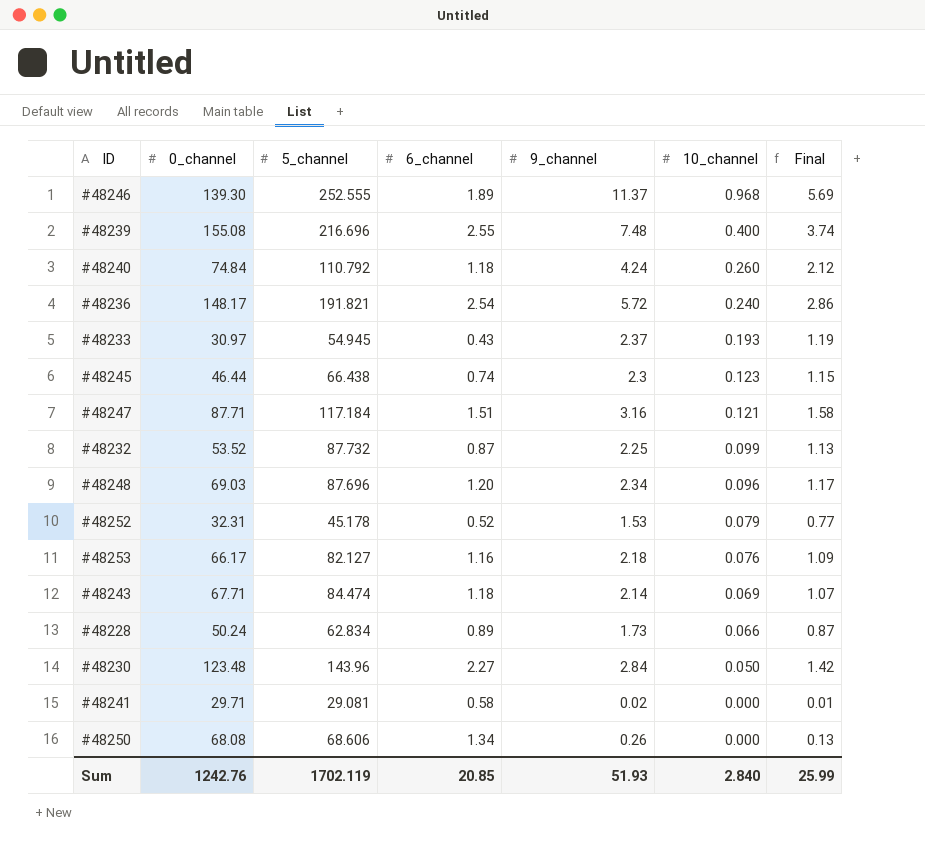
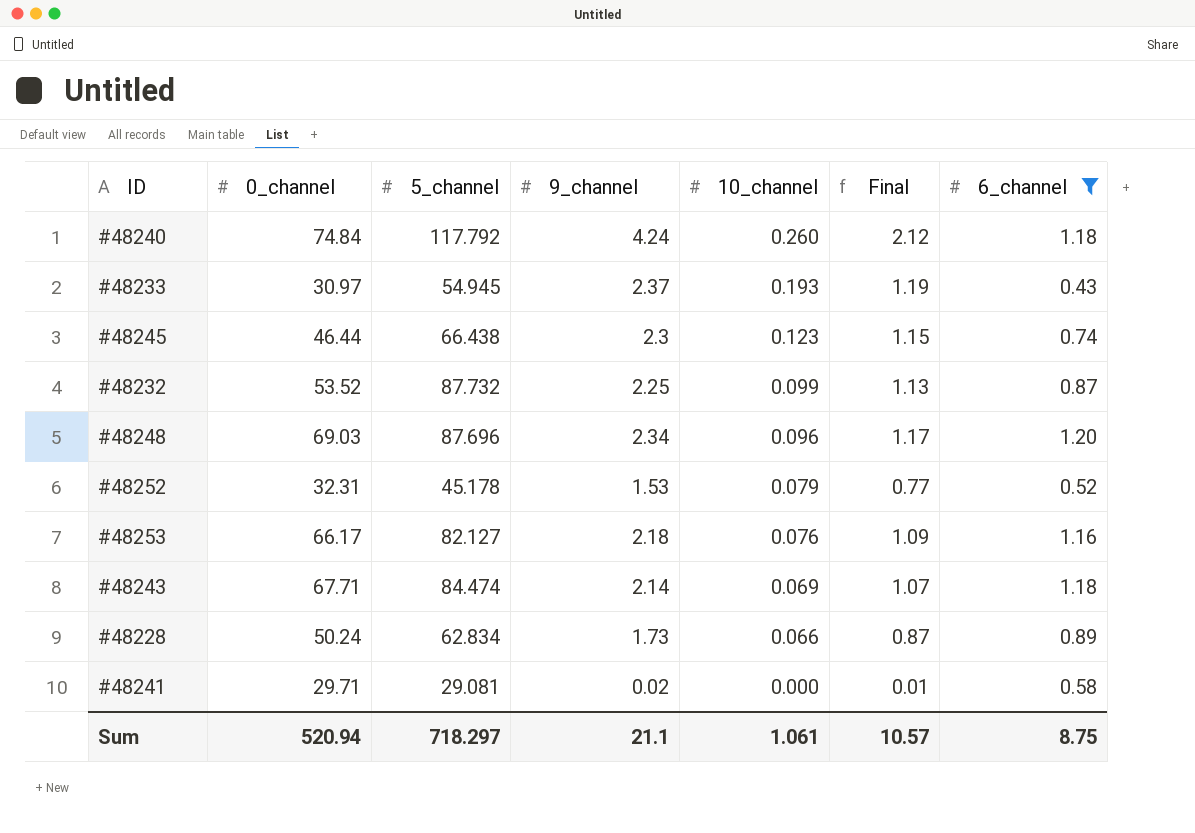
filter: none -> 6_channel <= 1.20
column 6_channel | position: 4 -> 7
#48240 | 5_channel: 110.792 -> 117.792
Sum | 0_channel: 1242.76 -> 520.94
Sum | 5_channel: 1702.119 -> 718.297
Sum | 9_channel: 51.93 -> 21.1
Sum | 10_channel: 2.840 -> 1.061
Sum | Final: 25.99 -> 10.57
Sum | 6_channel: 20.85 -> 8.75

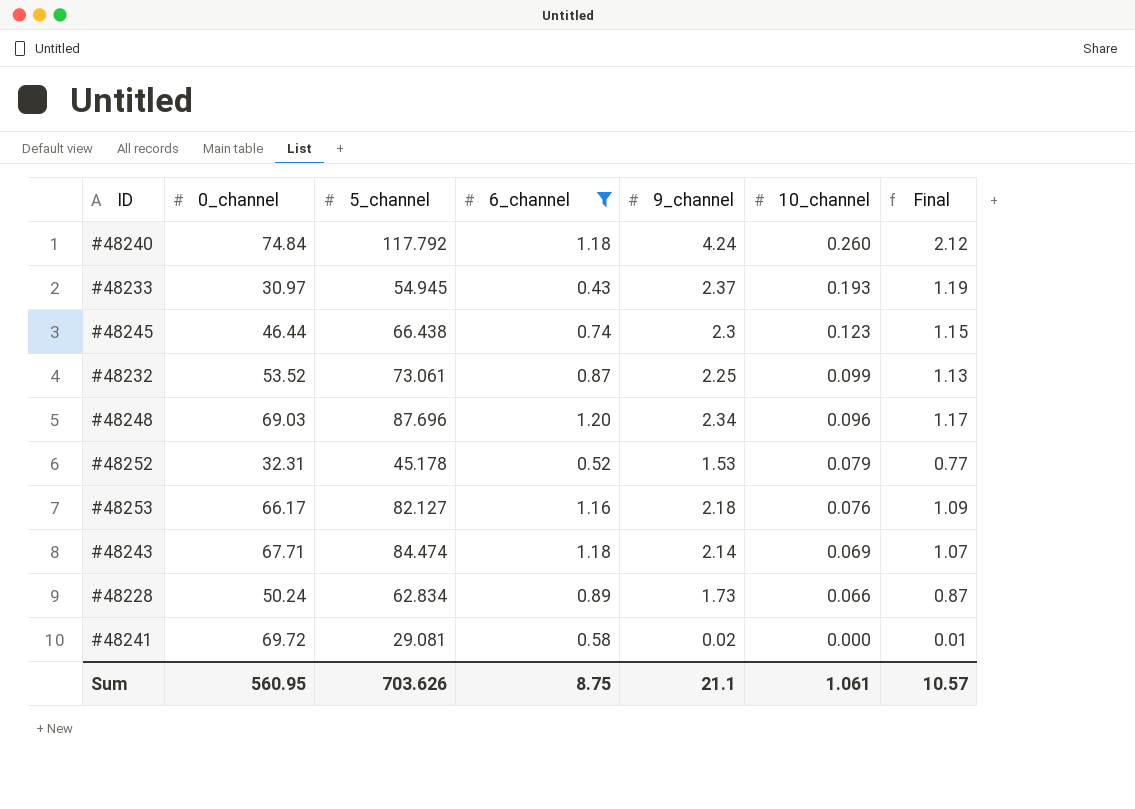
column 6_channel | position: 7 -> 4
#48232 | 5_channel: 87.732 -> 73.061
#48241 | 0_channel: 29.71 -> 69.72
Sum | 0_channel: 520.94 -> 560.95
Sum | 5_channel: 718.297 -> 703.626

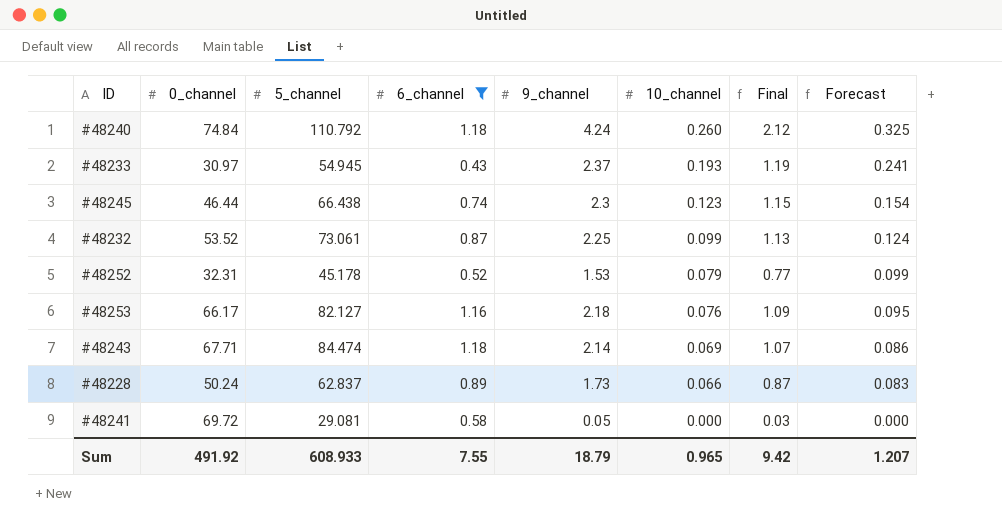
column Forecast | formula: none -> [10_channel] * 1.25
row #48248: 69.03 | 87.696 | 1.20 | 2.34 | 0.096 | 1.17 -> none
#48240 | 5_channel: 117.792 -> 110.792
#48228 | 5_channel: 62.834 -> 62.837
#48241 | 9_channel: 0.02 -> 0.05
#48241 | Final: 0.01 -> 0.03
Sum | 0_channel: 560.95 -> 491.92
Sum | 5_channel: 703.626 -> 608.933
Sum | 6_channel: 8.75 -> 7.55
Sum | 9_channel: 21.1 -> 18.79
Sum | 10_channel: 1.061 -> 0.965
Sum | Final: 10.57 -> 9.42

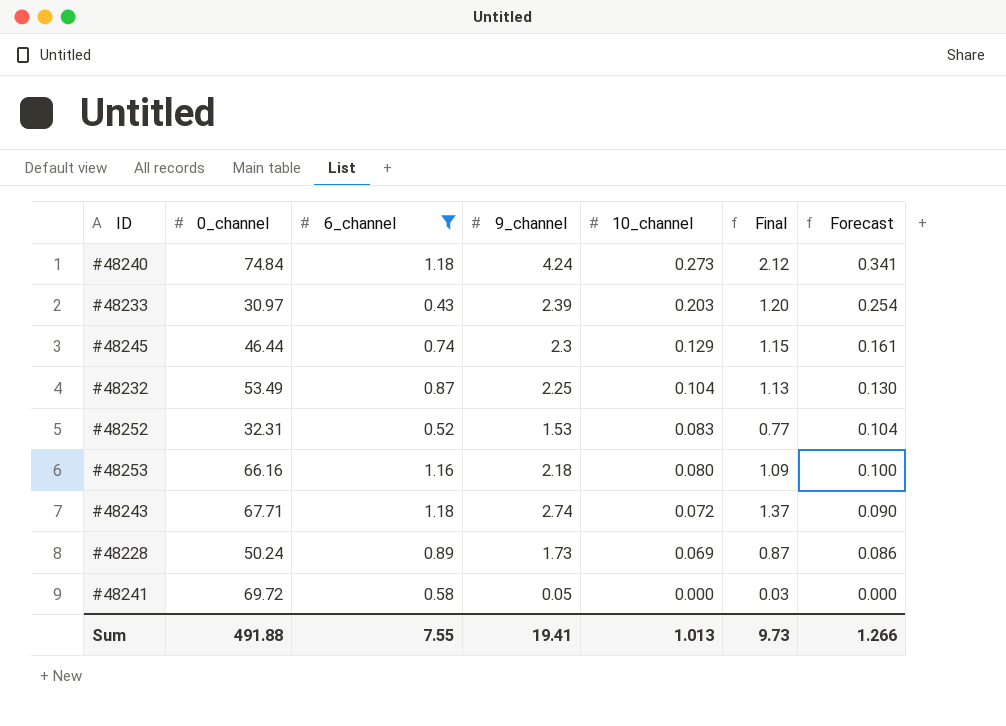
column 5_channel | position: 3 -> none
#48240 | 10_channel: 0.260 -> 0.273
#48240 | Forecast: 0.325 -> 0.341
#48233 | 9_channel: 2.37 -> 2.39
#48233 | 10_channel: 0.193 -> 0.203
#48233 | Final: 1.19 -> 1.20
#48233 | Forecast: 0.241 -> 0.254
#48245 | 10_channel: 0.123 -> 0.129
#48245 | Forecast: 0.154 -> 0.161
#48232 | 0_channel: 53.52 -> 53.49
#48232 | 10_channel: 0.099 -> 0.104
#48232 | Forecast: 0.124 -> 0.130
#48252 | 10_channel: 0.079 -> 0.083
#48252 | Forecast: 0.099 -> 0.104
#48253 | 0_channel: 66.17 -> 66.16
#48253 | 10_channel: 0.076 -> 0.080
#48253 | Forecast: 0.095 -> 0.100
#48243 | 9_channel: 2.14 -> 2.74
#48243 | 10_channel: 0.069 -> 0.072
#48243 | Final: 1.07 -> 1.37
#48243 | Forecast: 0.086 -> 0.090
#48228 | 10_channel: 0.066 -> 0.069
#48228 | Forecast: 0.083 -> 0.086
Sum | 0_channel: 491.92 -> 491.88
Sum | 9_channel: 18.79 -> 19.41
Sum | 10_channel: 0.965 -> 1.013
Sum | Final: 9.42 -> 9.73
Sum | Forecast: 1.207 -> 1.266

